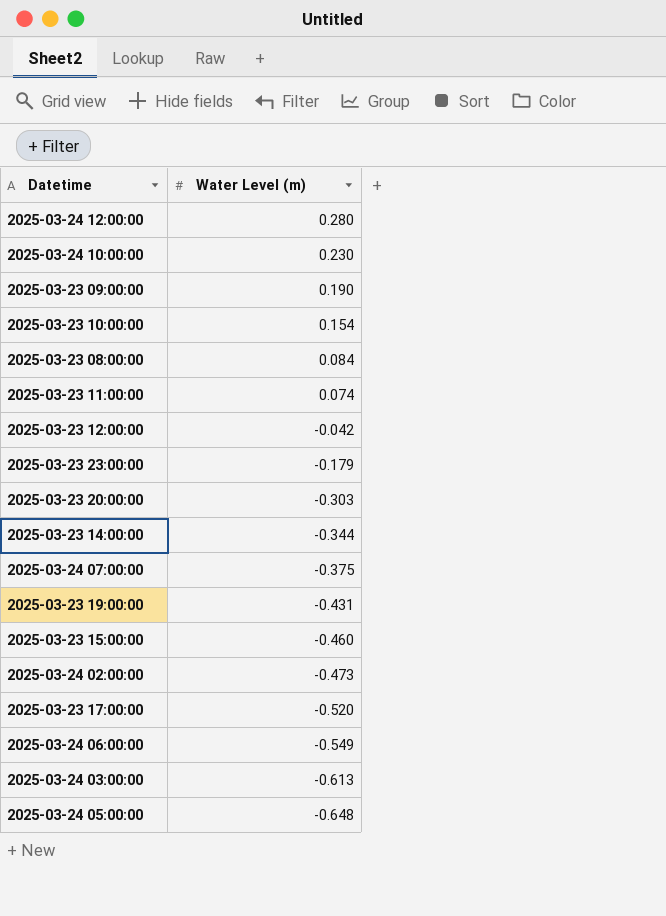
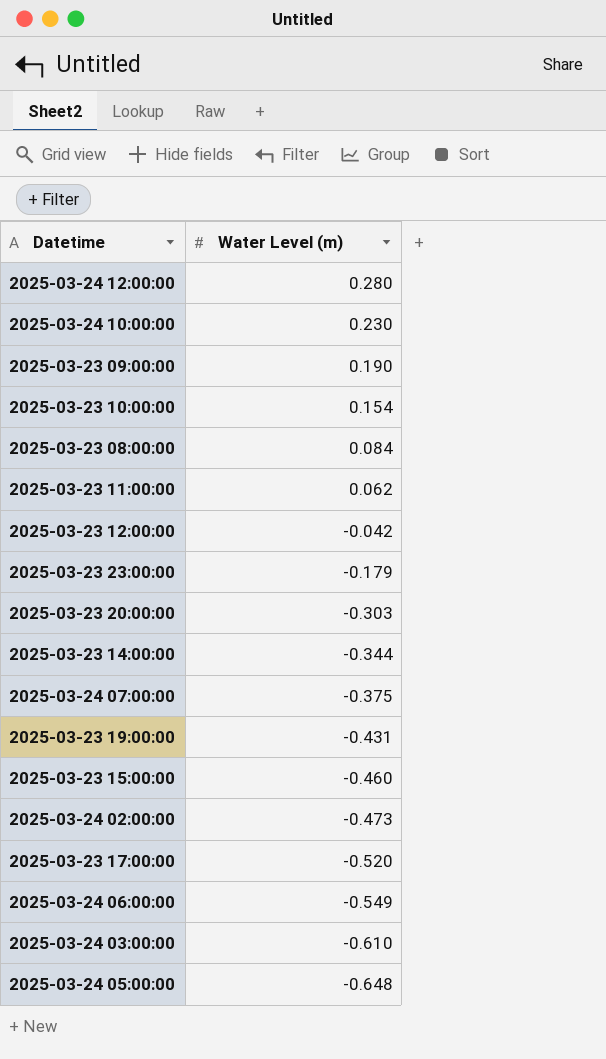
2025-03-23 11:00:00 | Water Level (m): 0.074 -> 0.062
2025-03-24 03:00:00 | Water Level (m): -0.613 -> -0.610

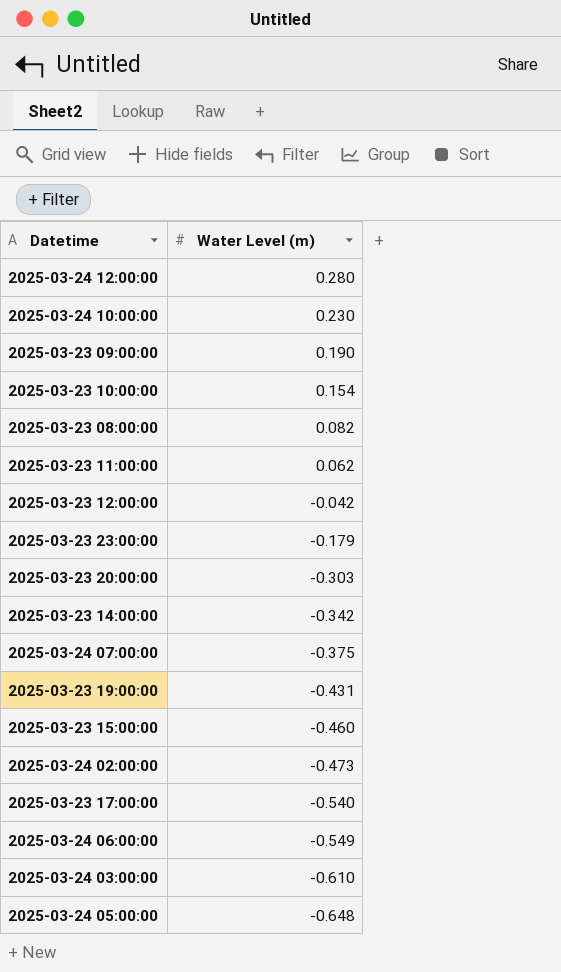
2025-03-23 08:00:00 | Water Level (m): 0.084 -> 0.082
2025-03-23 14:00:00 | Water Level (m): -0.344 -> -0.342
2025-03-23 17:00:00 | Water Level (m): -0.520 -> -0.540

